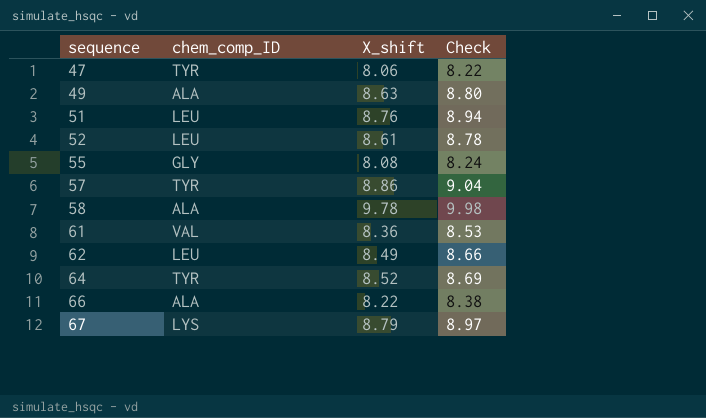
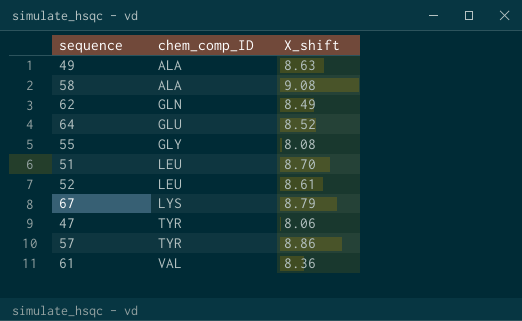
row order: sequence ascending -> chem_comp_ID ascending
column Check | formula: [X_shift] * 1.02 -> none
row 66: ALA | 8.22 | 8.38 -> none
58 | X_shift: 9.78 -> 9.08
62 | chem_comp_ID: LEU -> GLN
64 | chem_comp_ID: TYR -> GLU
51 | X_shift: 8.76 -> 8.70

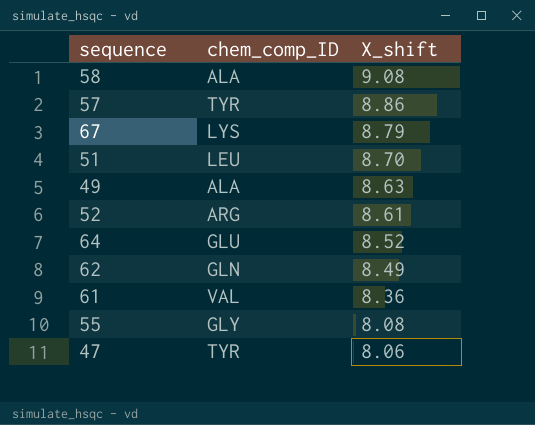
row order: chem_comp_ID ascending -> X_shift descending
52 | chem_comp_ID: LEU -> ARG

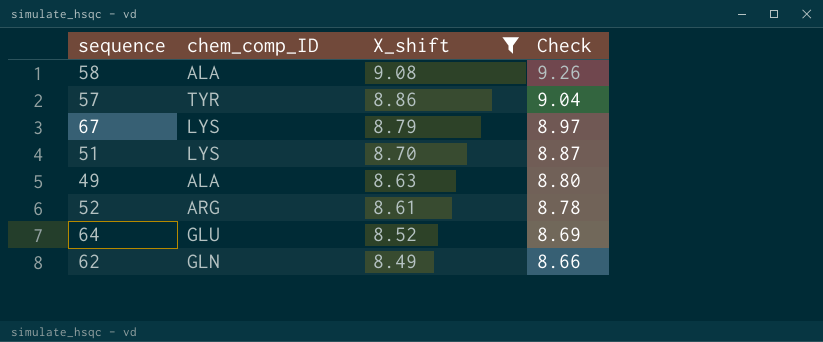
filter: none -> X_shift >= 8.49
column Check | formula: none -> [X_shift] * 1.02
51 | chem_comp_ID: LEU -> LYS

